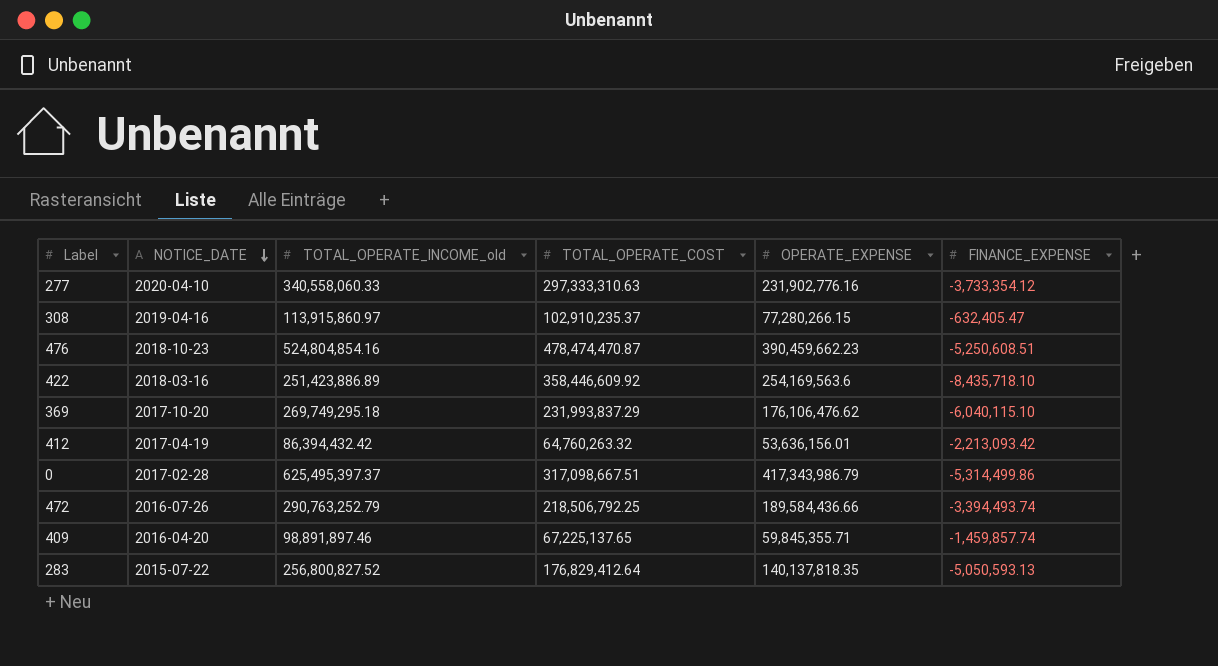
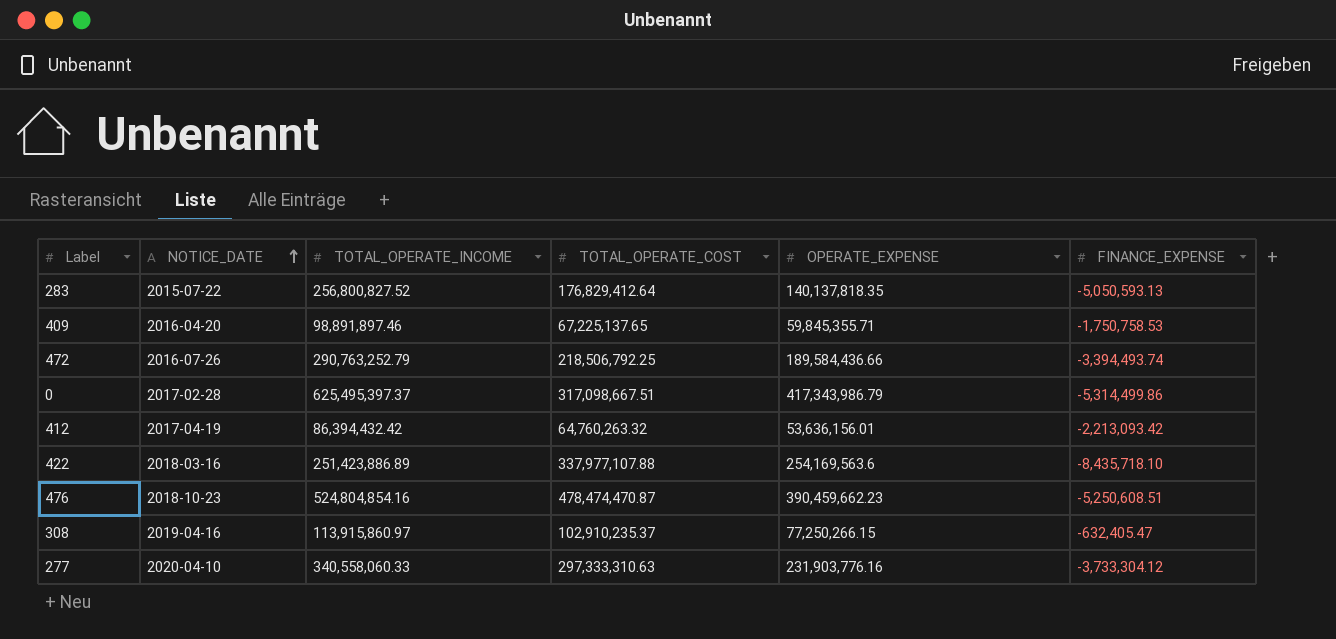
row order: NOTICE_DATE descending -> NOTICE_DATE ascending
column name: TOTAL_OPERATE_INCOME_old -> TOTAL_OPERATE_INCOME
row 369: 2017-10-20 | 269,749,295.18 | 231,993,837.29 | 176,106,476.62 | -6,040,115.10 -> none
409 | FINANCE_EXPENSE: -1,459,857.74 -> -1,750,758.53
422 | TOTAL_OPERATE_COST: 358,446,609.92 -> 337,977,107.88
308 | OPERATE_EXPENSE: 77,280,266.15 -> 77,250,266.15
277 | OPERATE_EXPENSE: 231,902,776.16 -> 231,903,776.16
277 | FINANCE_EXPENSE: -3,733,354.12 -> -3,733,304.12

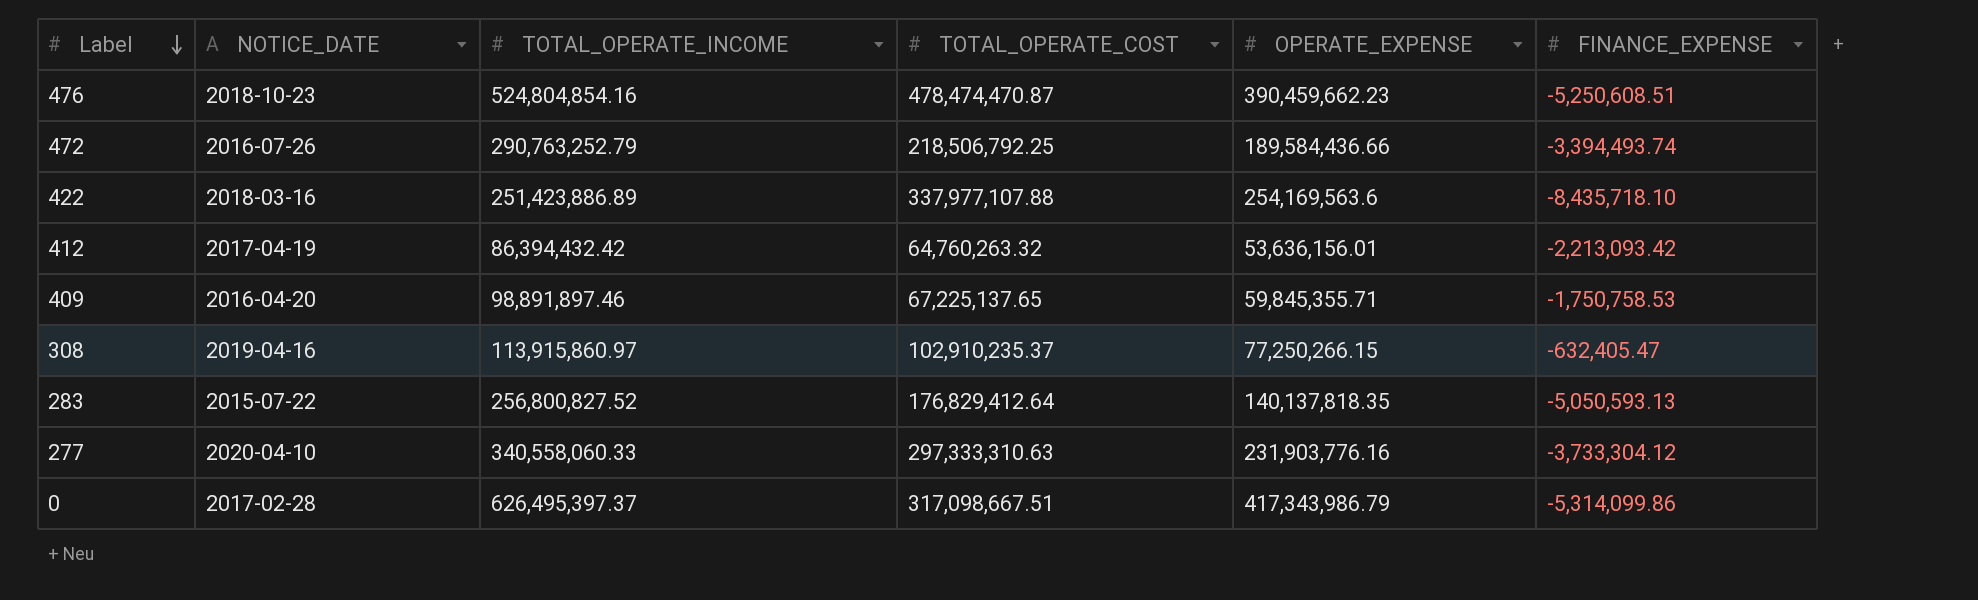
row order: NOTICE_DATE ascending -> Label descending
0 | TOTAL_OPERATE_INCOME: 625,495,397.37 -> 626,495,397.37
0 | FINANCE_EXPENSE: -5,314,499.86 -> -5,314,099.86

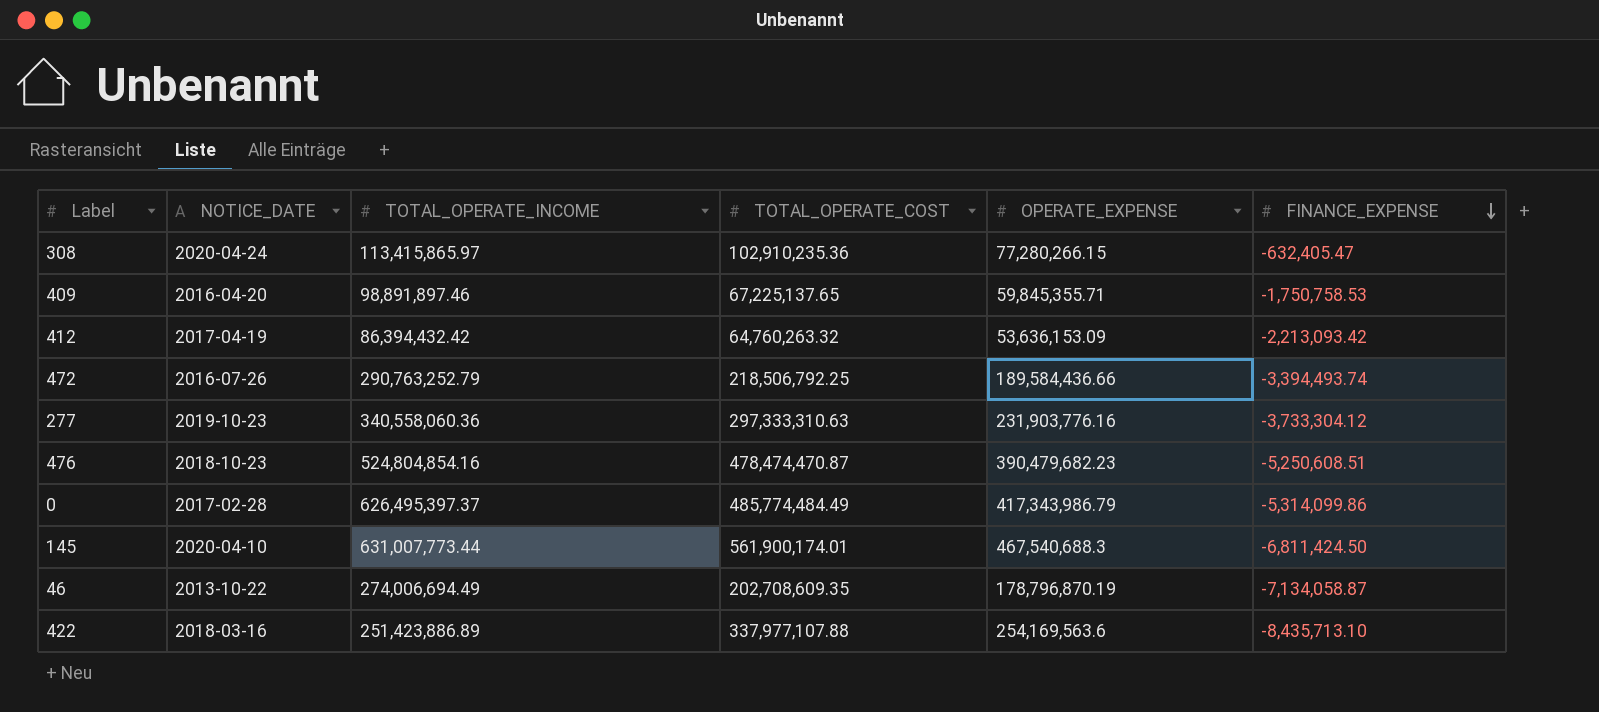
row order: Label descending -> FINANCE_EXPENSE descending
row 283: 2015-07-22 | 256,800,827.52 | 176,829,412.64 | 140,137,818.35 | -5,050,593.13 -> none
308 | NOTICE_DATE: 2019-04-16 -> 2020-04-24
308 | TOTAL_OPERATE_INCOME: 113,915,860.97 -> 113,415,865.97
308 | TOTAL_OPERATE_COST: 102,910,235.37 -> 102,910,235.36
308 | OPERATE_EXPENSE: 77,250,266.15 -> 77,280,266.15
412 | OPERATE_EXPENSE: 53,636,156.01 -> 53,636,153.09
277 | NOTICE_DATE: 2020-04-10 -> 2019-10-23
277 | TOTAL_OPERATE_INCOME: 340,558,060.33 -> 340,558,060.36
476 | OPERATE_EXPENSE: 390,459,662.23 -> 390,479,682.23
0 | TOTAL_OPERATE_COST: 317,098,667.51 -> 485,774,484.49
row 145: none -> 2020-04-10 | 631,007,773.44 | 561,900,174.01 | 467,540,688.3 | -6,811,424.50
row 46: none -> 2013-10-22 | 274,006,694.49 | 202,708,609.35 | 178,796,870.19 | -7,134,058.87
422 | FINANCE_EXPENSE: -8,435,718.10 -> -8,435,713.10

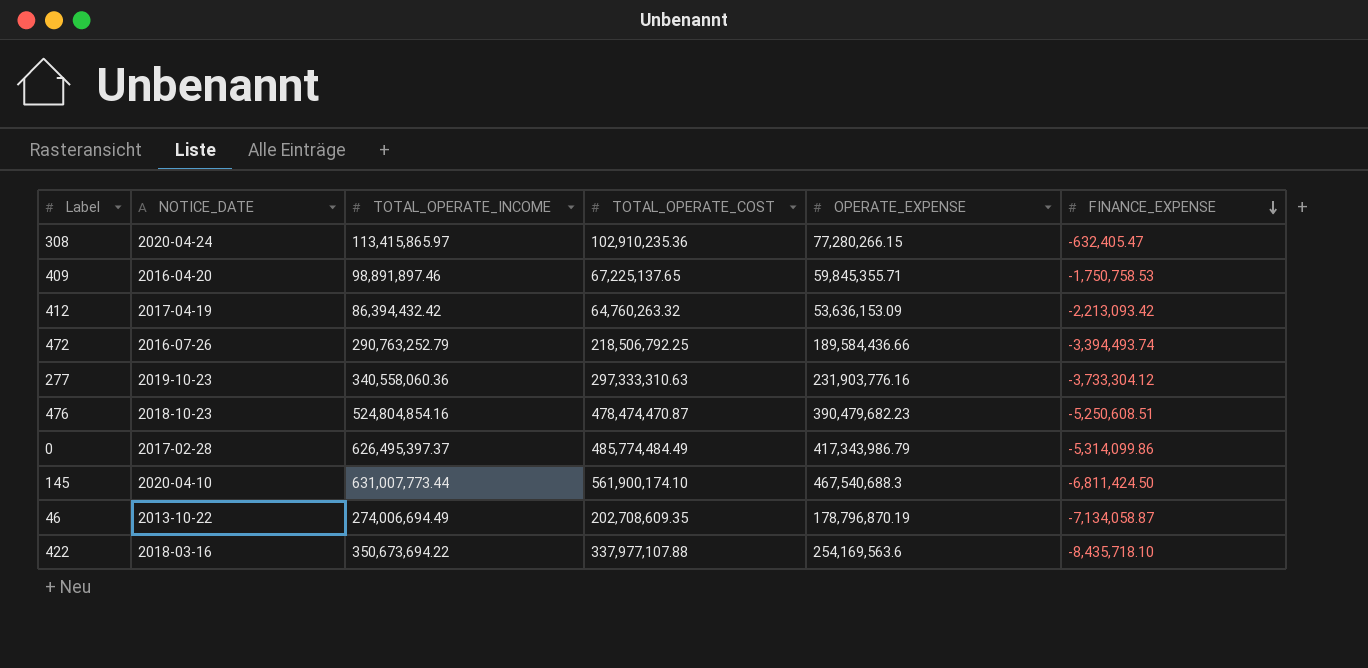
145 | TOTAL_OPERATE_COST: 561,900,174.01 -> 561,900,174.10
422 | TOTAL_OPERATE_INCOME: 251,423,886.89 -> 350,673,694.22
422 | FINANCE_EXPENSE: -8,435,713.10 -> -8,435,718.10

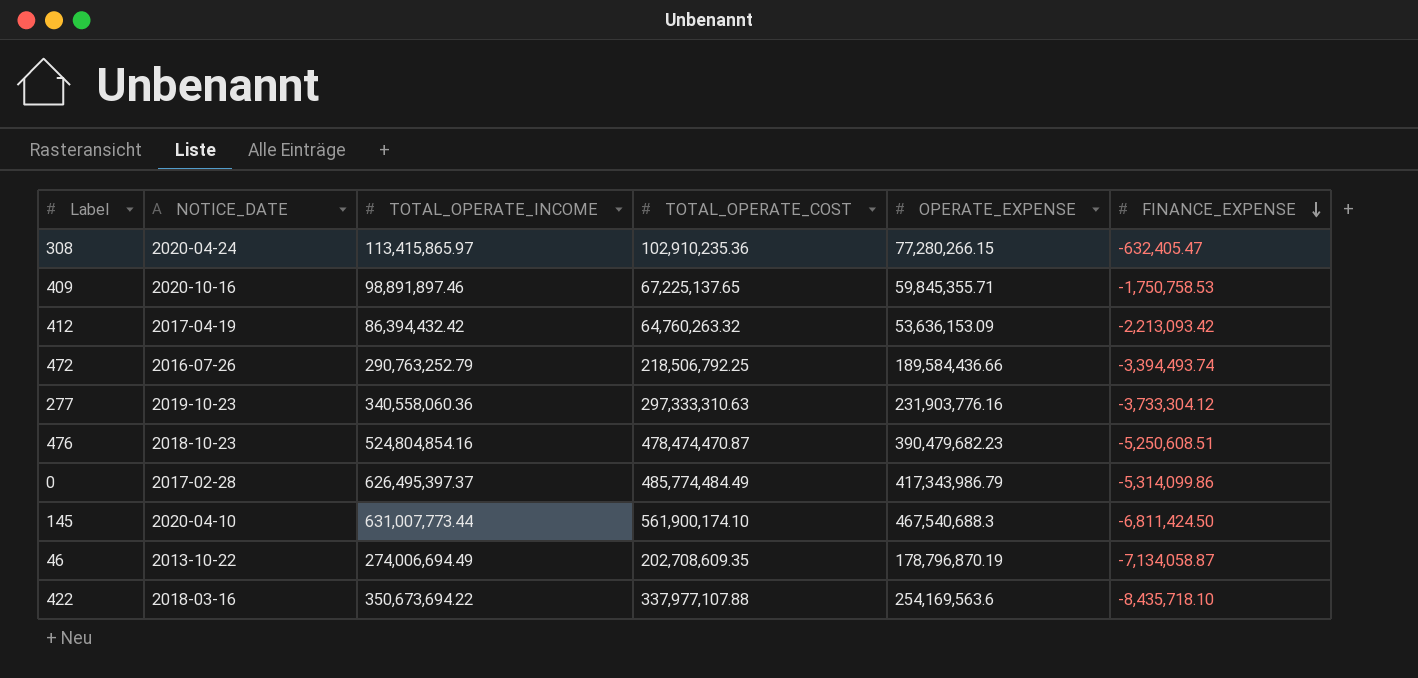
409 | NOTICE_DATE: 2016-04-20 -> 2020-10-16

